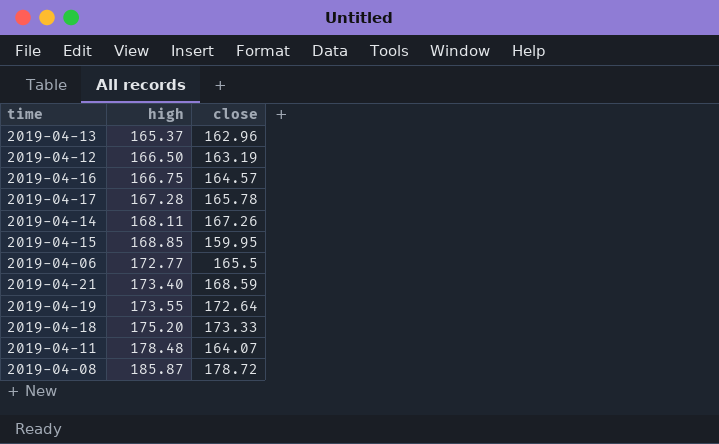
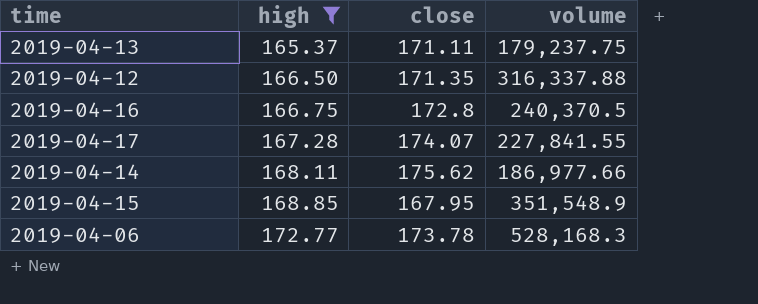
filter: none -> high <= 172.77
column volume | position: none -> 4
2019-04-13 | close: 162.96 -> 171.11
2019-04-12 | close: 163.19 -> 171.35
2019-04-16 | close: 164.57 -> 172.8
2019-04-17 | close: 165.78 -> 174.07
2019-04-14 | close: 167.26 -> 175.62
2019-04-15 | close: 159.95 -> 167.95
2019-04-06 | close: 165.5 -> 173.78

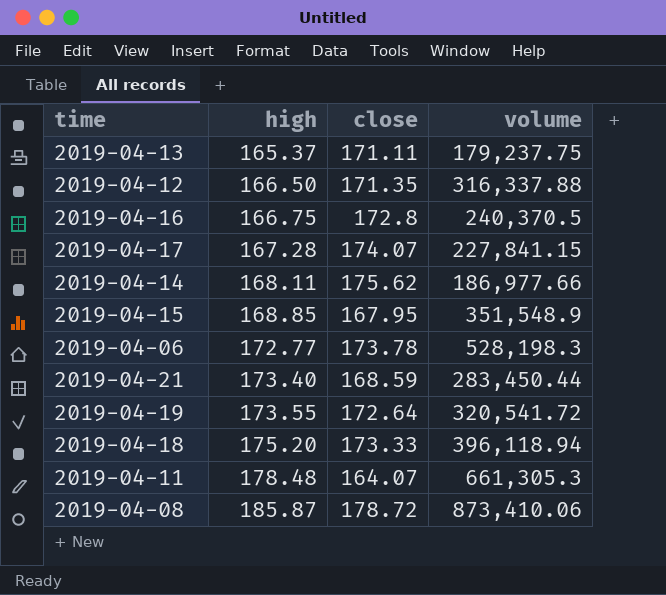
filter: high <= 172.77 -> none
2019-04-17 | volume: 227,841.55 -> 227,841.15
2019-04-06 | volume: 528,168.3 -> 528,198.3

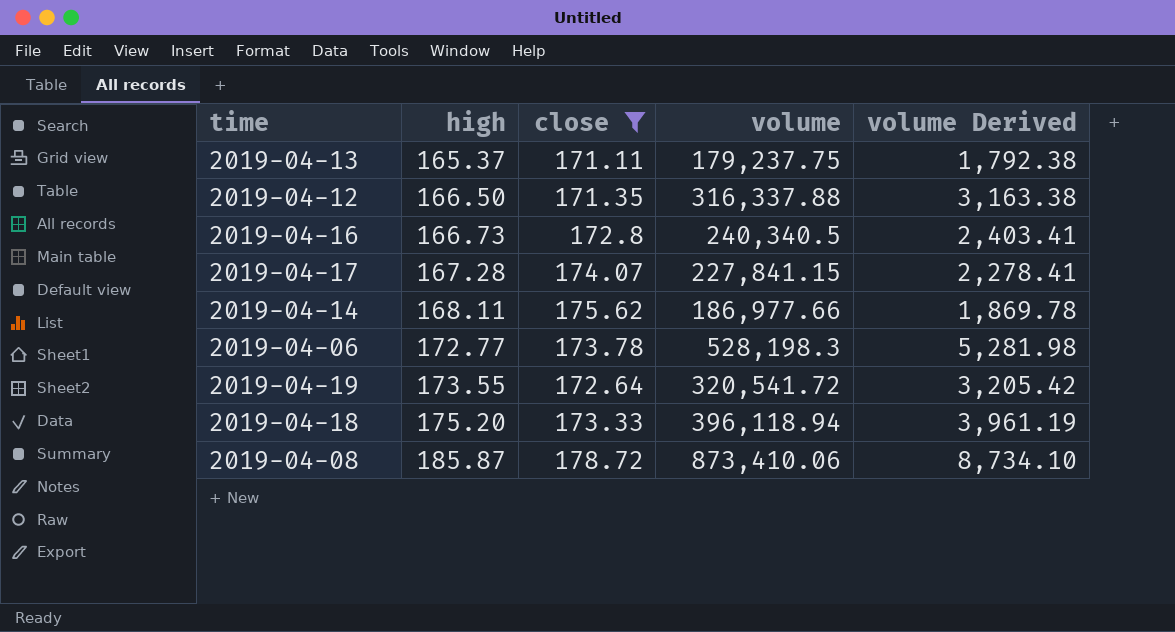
filter: none -> close >= 171.11
column volume Derived | formula: none -> [volume] * 0.01
2019-04-16 | high: 166.75 -> 166.73
2019-04-16 | volume: 240,370.5 -> 240,340.5

